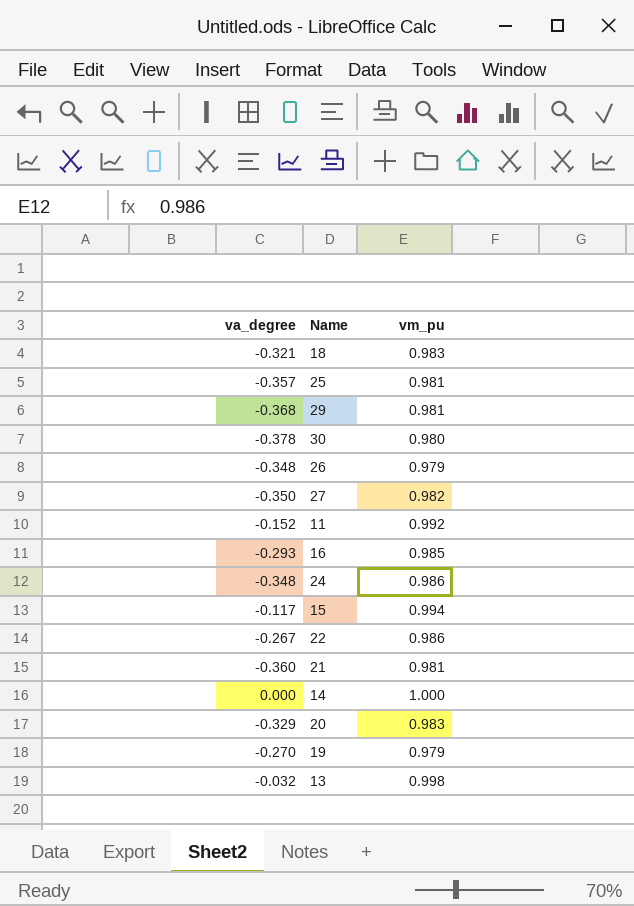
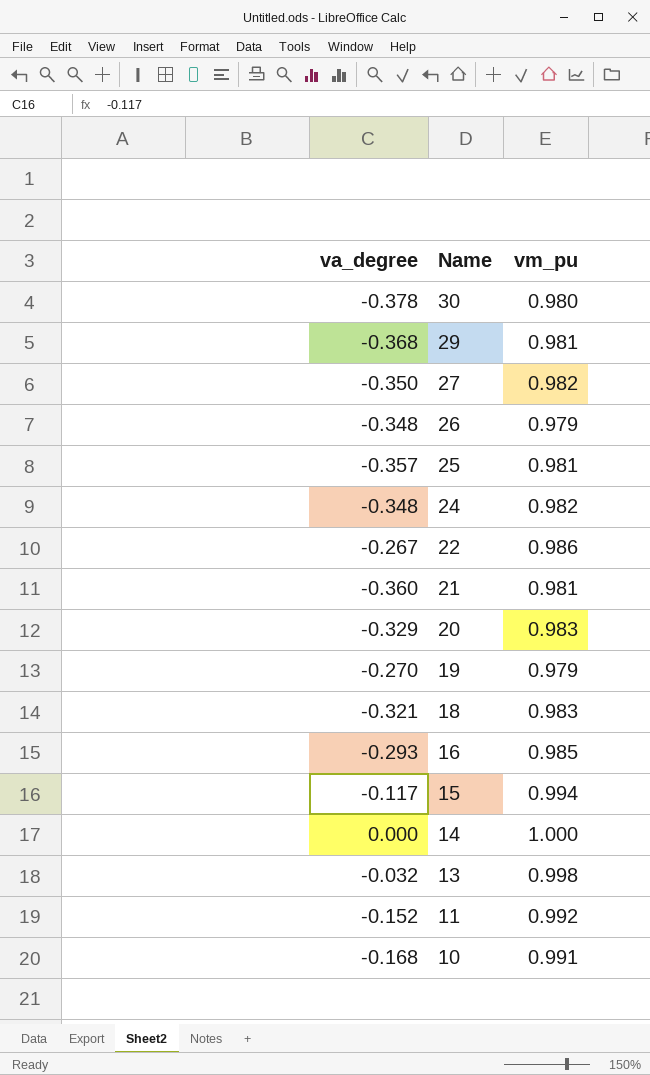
row order: none -> Name descending
24 | vm_pu: 0.986 -> 0.982
row 10: none -> -0.168 | 0.991

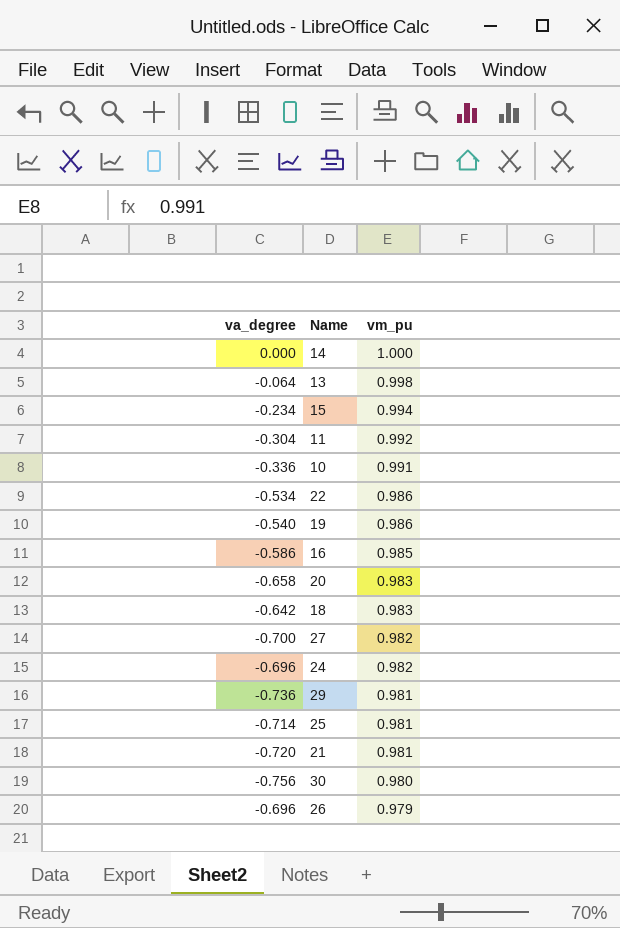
row order: Name descending -> vm_pu descending
13 | va_degree: -0.032 -> -0.064
15 | va_degree: -0.117 -> -0.234
11 | va_degree: -0.152 -> -0.304
10 | va_degree: -0.168 -> -0.336
22 | va_degree: -0.267 -> -0.534
19 | va_degree: -0.270 -> -0.540
19 | vm_pu: 0.979 -> 0.986
16 | va_degree: -0.293 -> -0.586
20 | va_degree: -0.329 -> -0.658
18 | va_degree: -0.321 -> -0.642
27 | va_degree: -0.350 -> -0.700
24 | va_degree: -0.348 -> -0.696
29 | va_degree: -0.368 -> -0.736
25 | va_degree: -0.357 -> -0.714
21 | va_degree: -0.360 -> -0.720
30 | va_degree: -0.378 -> -0.756
26 | va_degree: -0.348 -> -0.696

